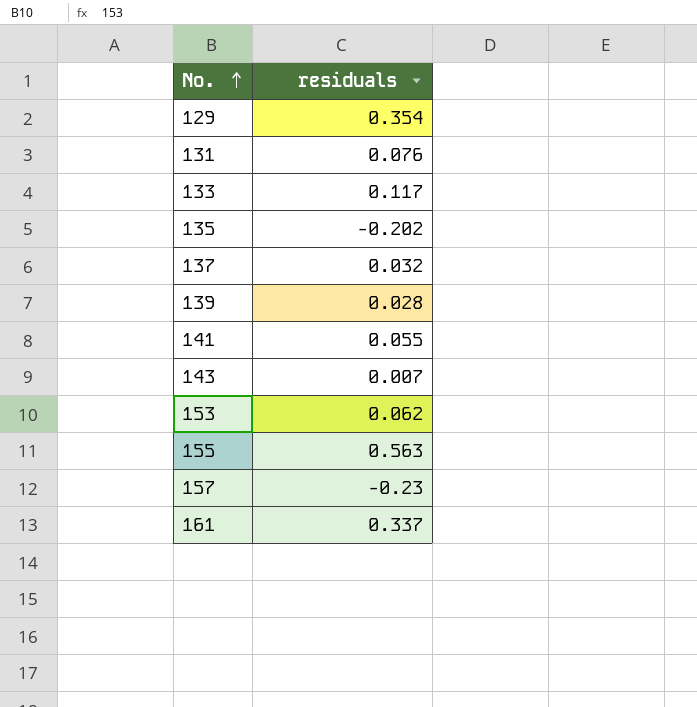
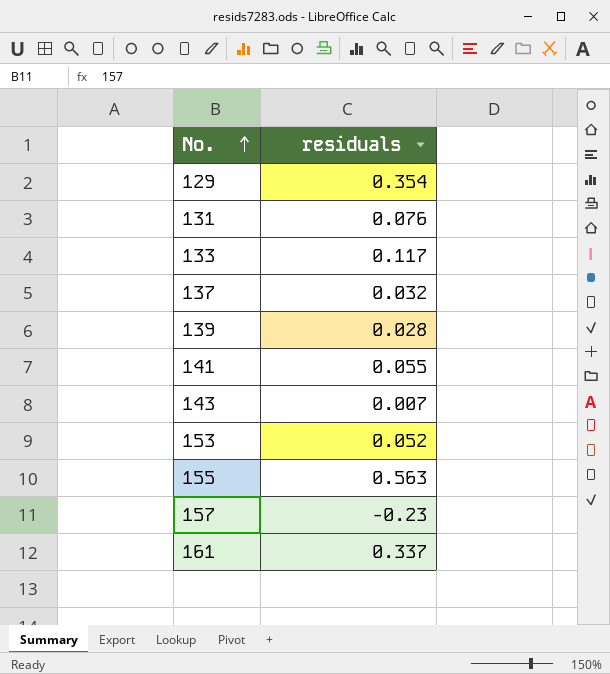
row 135: -0.202 -> none
153 | residuals: 0.062 -> 0.052

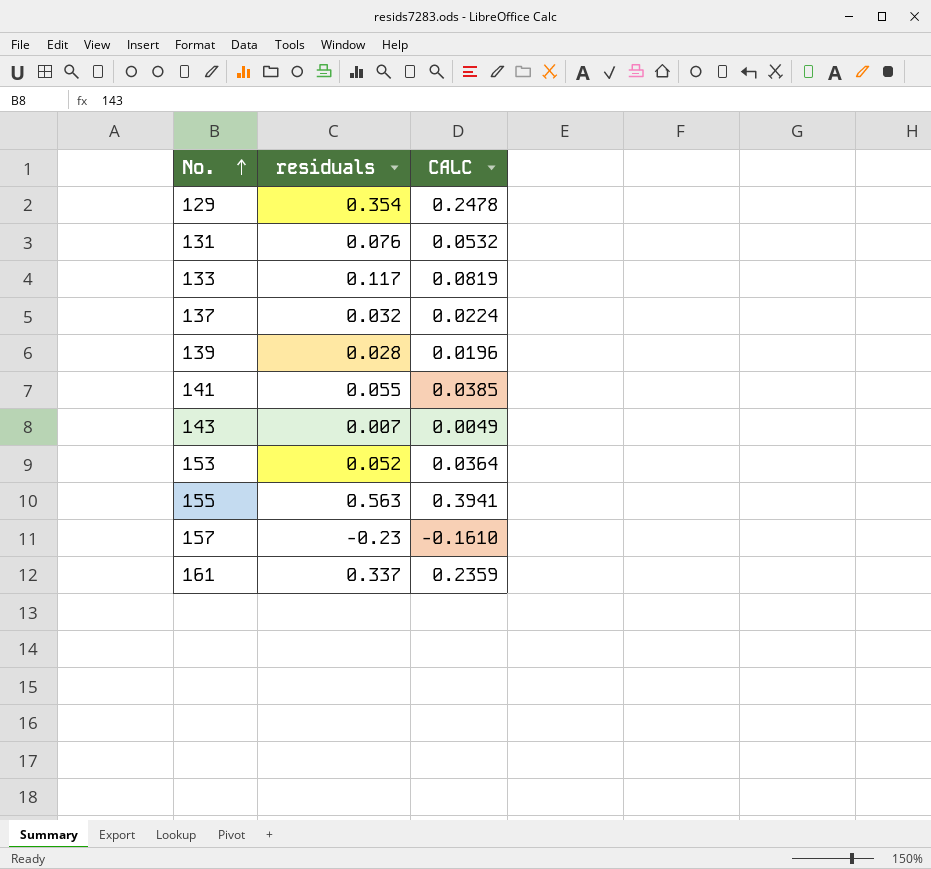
column CALC | formula: none -> [residuals] * 0.7

